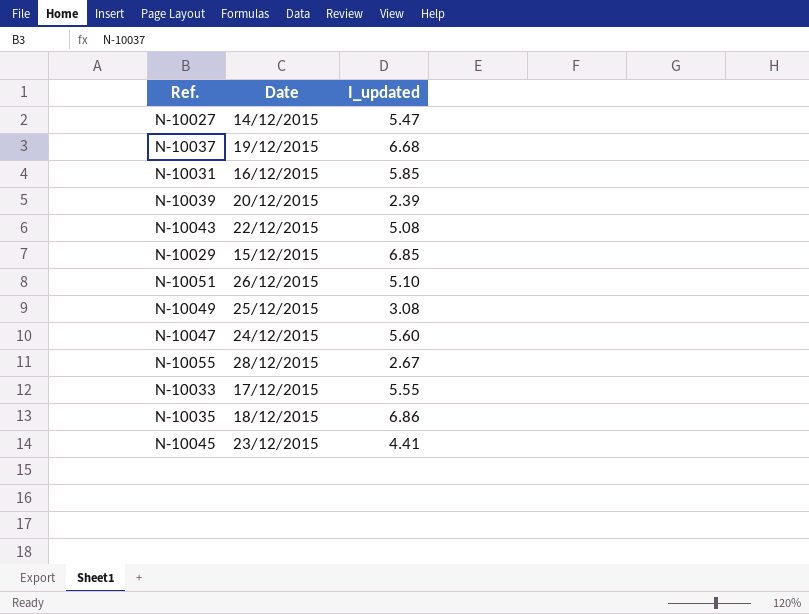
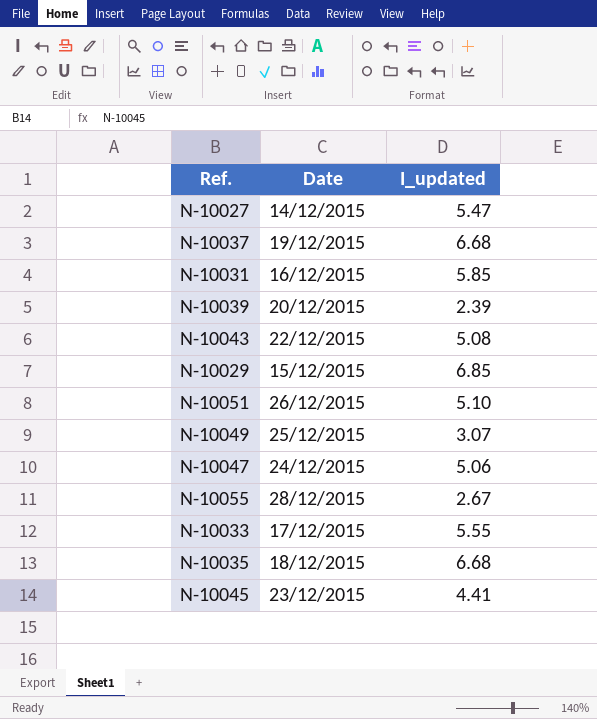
N-10049 | I_updated: 3.08 -> 3.07
N-10047 | I_updated: 5.60 -> 5.06
N-10035 | I_updated: 6.86 -> 6.68

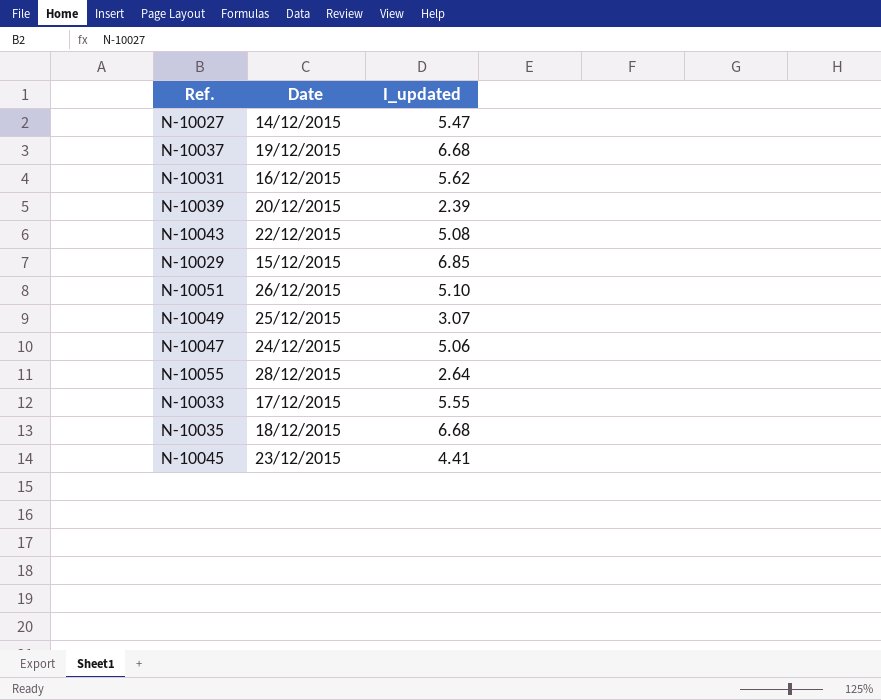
N-10031 | I_updated: 5.85 -> 5.62
N-10055 | I_updated: 2.67 -> 2.64

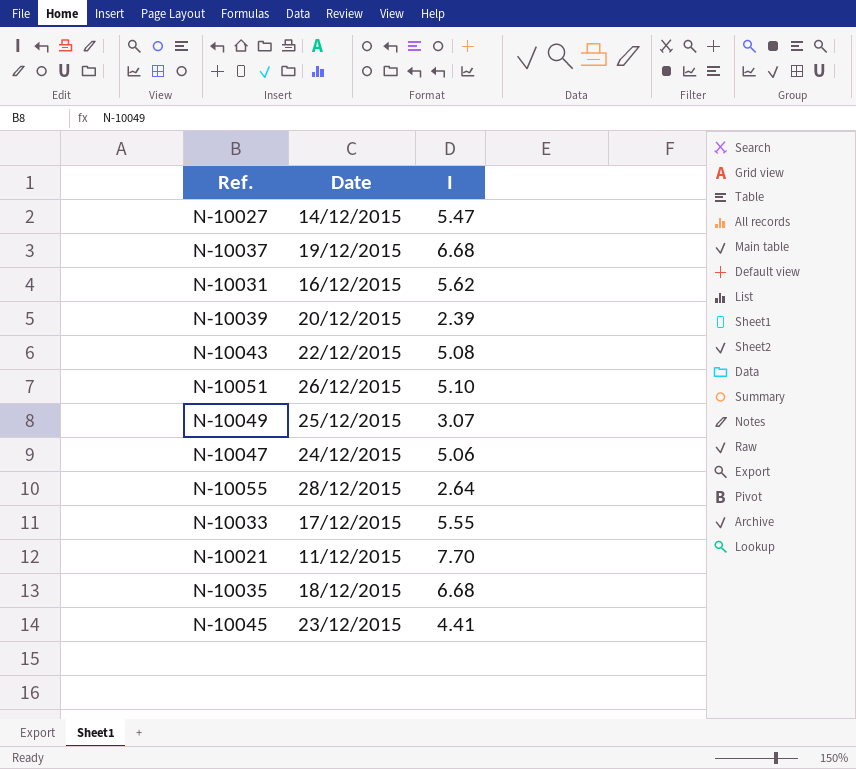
column name: I_updated -> I
row N-10029: 15/12/2015 | 6.85 -> none
row N-10021: none -> 11/12/2015 | 7.70

